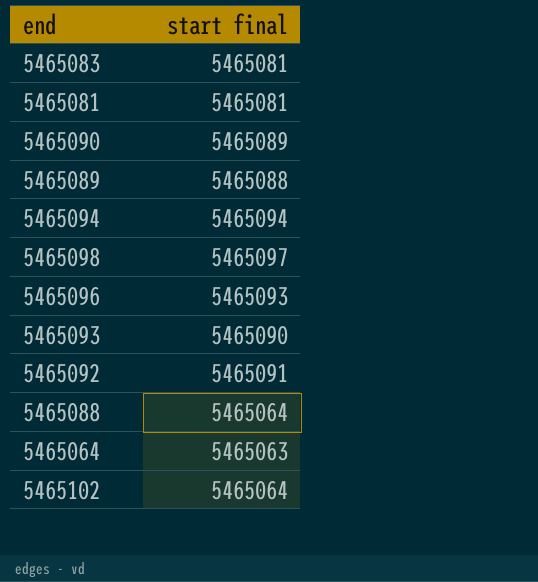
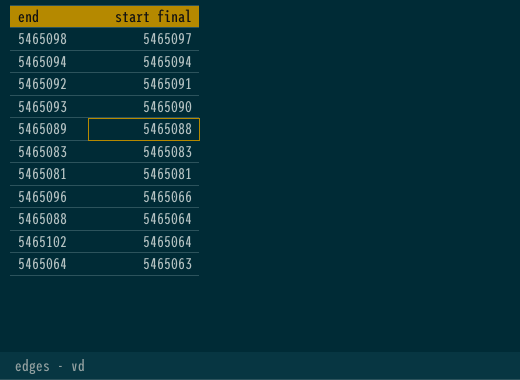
row order: none -> start final descending
row 5465090: 5465089 -> none
5465083 | start final: 5465081 -> 5465083
5465096 | start final: 5465093 -> 5465066

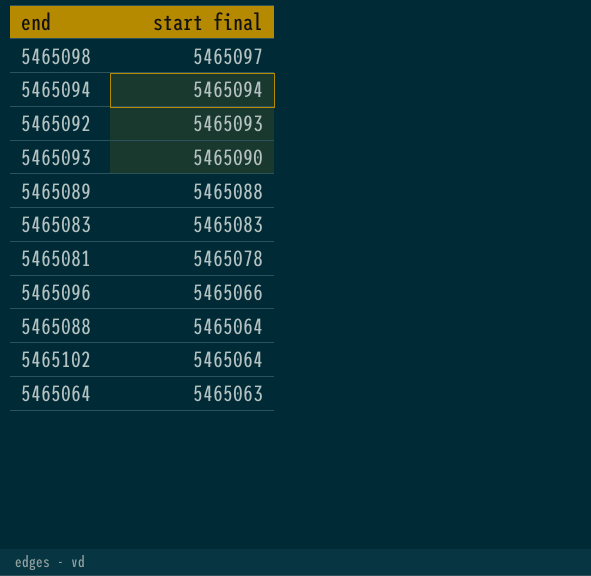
5465092 | start final: 5465091 -> 5465093
5465081 | start final: 5465081 -> 5465078

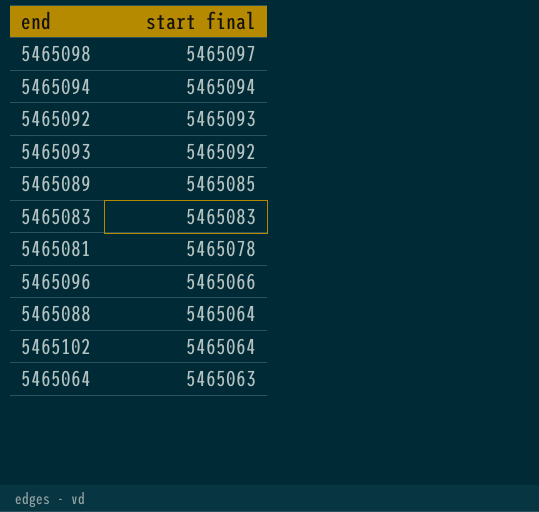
5465093 | start final: 5465090 -> 5465092
5465089 | start final: 5465088 -> 5465085

